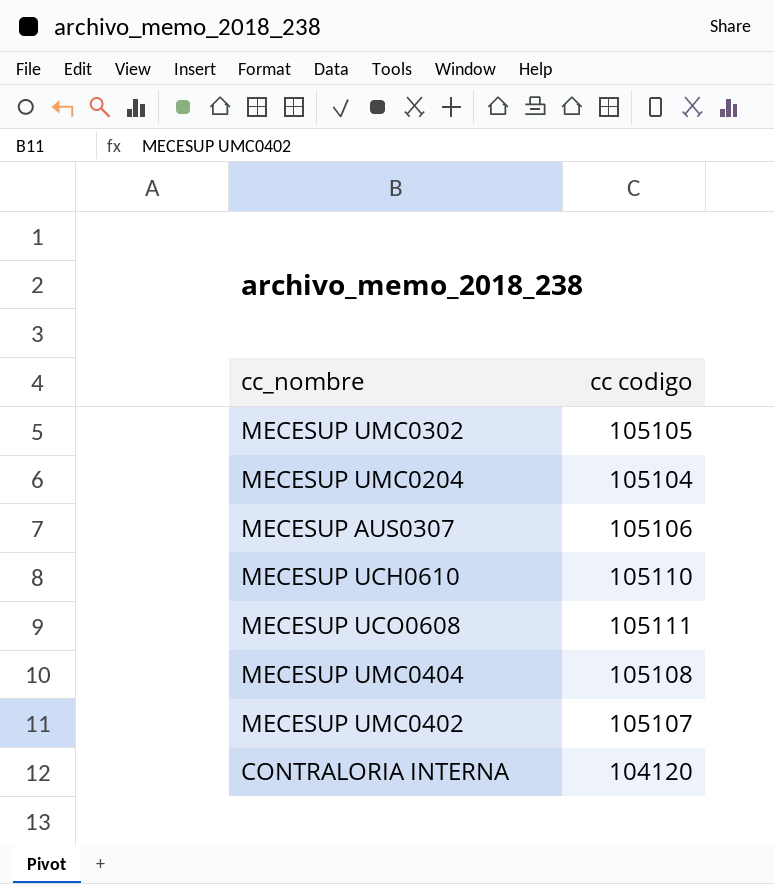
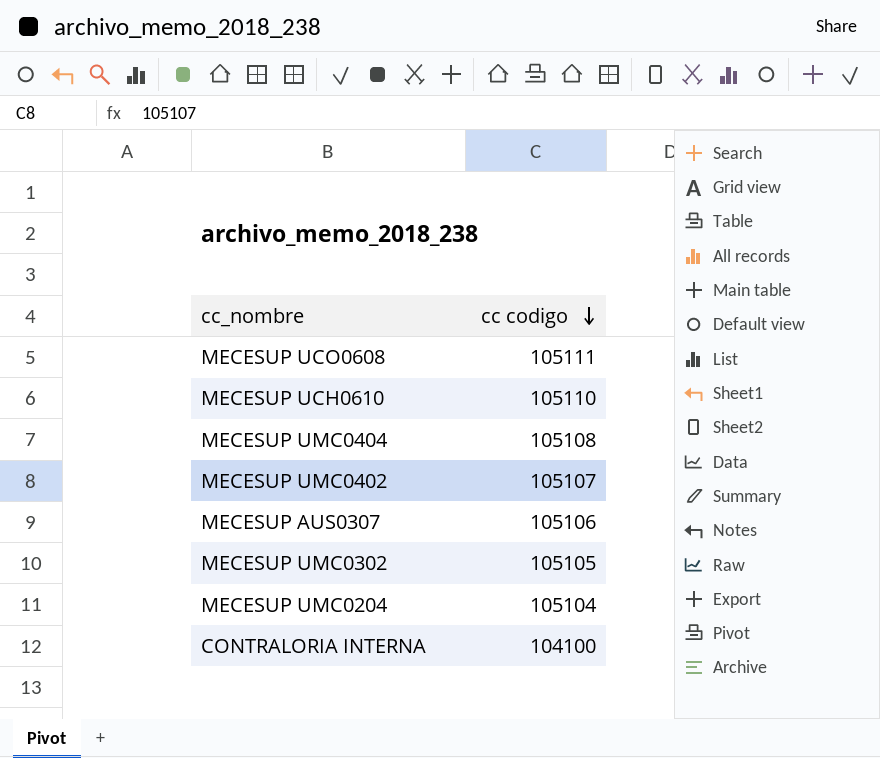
row order: none -> cc codigo descending
CONTRALORIA INTERNA | cc codigo: 104120 -> 104100

